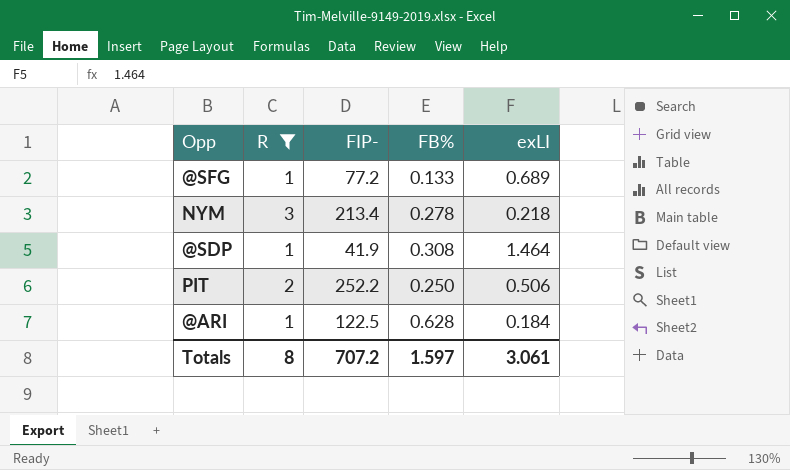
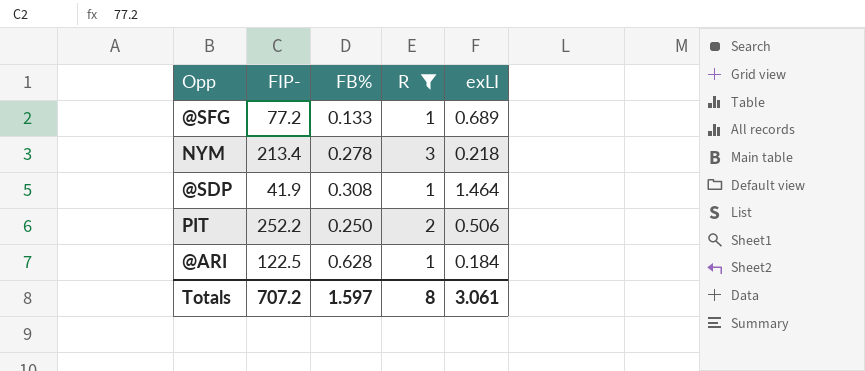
column R | position: 2 -> 4

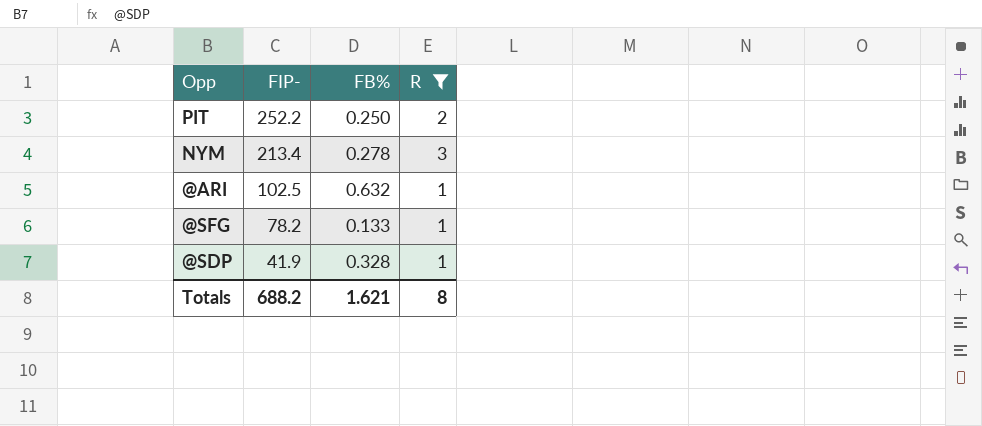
row order: none -> FIP- descending
column exLI | position: 5 -> none
@ARI | FIP-: 122.5 -> 102.5
@ARI | FB%: 0.628 -> 0.632
@SFG | FIP-: 77.2 -> 78.2
@SDP | FB%: 0.308 -> 0.328
Totals | FIP-: 707.2 -> 688.2
Totals | FB%: 1.597 -> 1.621

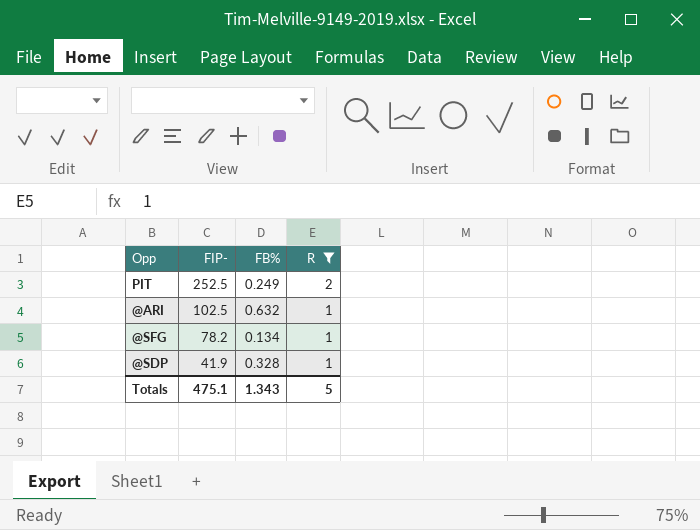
row NYM: 213.4 | 0.278 | 3 -> none
PIT | FIP-: 252.2 -> 252.5
PIT | FB%: 0.250 -> 0.249
@SFG | FB%: 0.133 -> 0.134
Totals | FIP-: 688.2 -> 475.1
Totals | FB%: 1.621 -> 1.343
Totals | R: 8 -> 5

